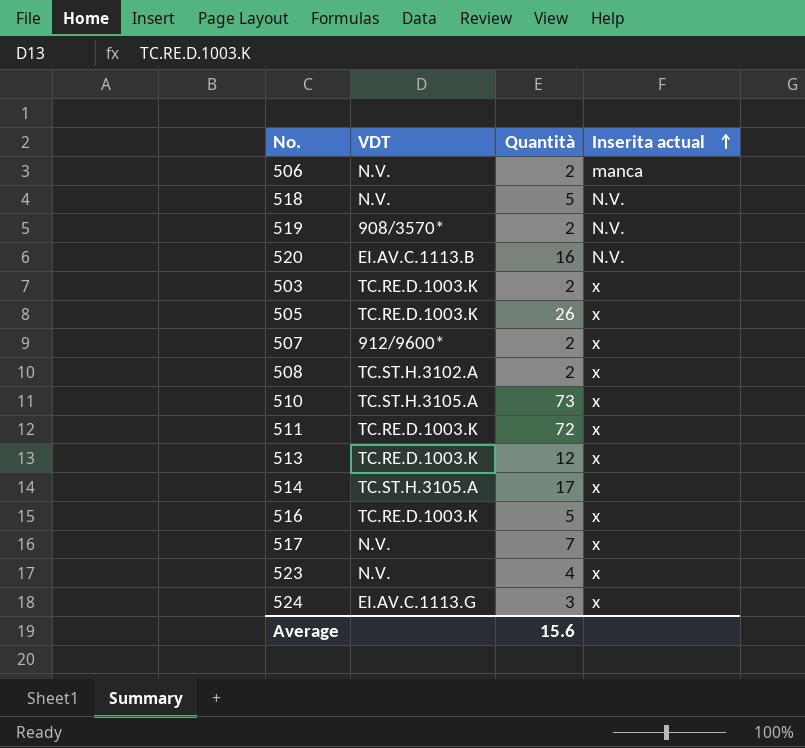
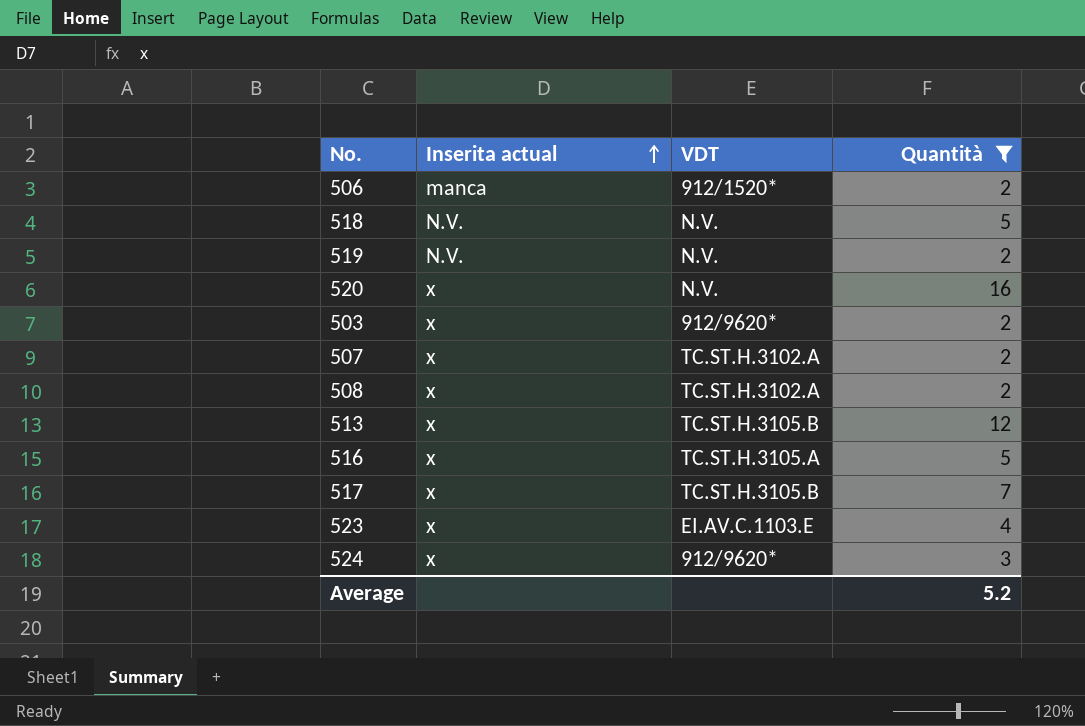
filter: none -> Quantità <= 16
column Inserita actual | position: 4 -> 2
506 | VDT: N.V. -> 912/1520*
519 | VDT: 908/3570* -> N.V.
520 | Inserita actual: N.V. -> x
520 | VDT: EI.AV.C.1113.B -> N.V.
503 | VDT: TC.RE.D.1003.K -> 912/9620*
507 | VDT: 912/9600* -> TC.ST.H.3102.A
513 | VDT: TC.RE.D.1003.K -> TC.ST.H.3105.B
516 | VDT: TC.RE.D.1003.K -> TC.ST.H.3105.A
517 | VDT: N.V. -> TC.ST.H.3105.B
523 | VDT: N.V. -> EI.AV.C.1103.E
524 | VDT: EI.AV.C.1113.G -> 912/9620*
Average | Quantità: 15.6 -> 5.2

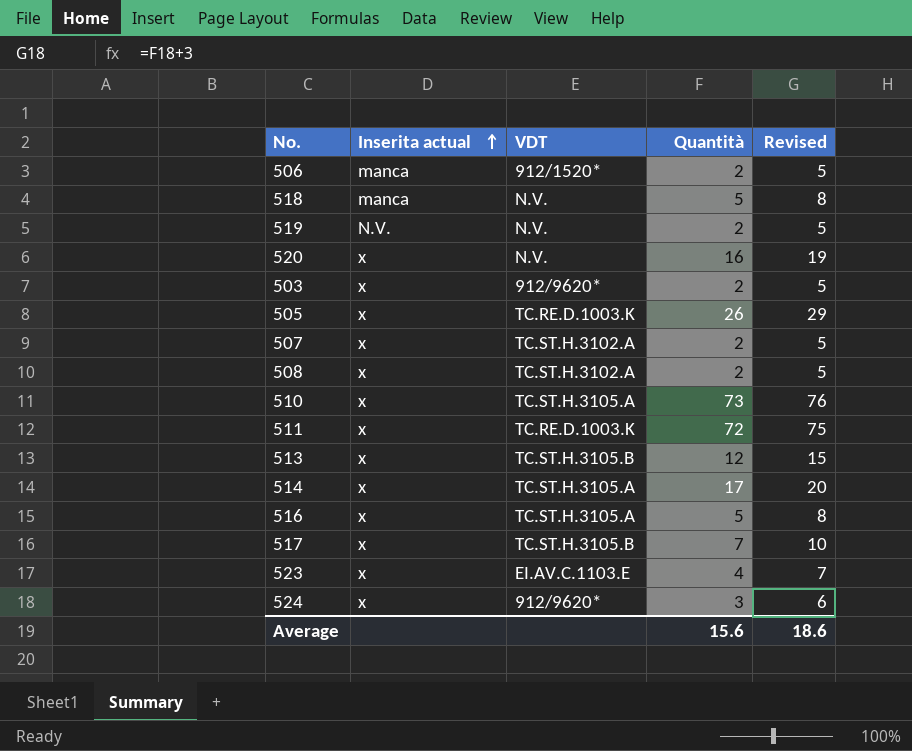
filter: Quantità <= 16 -> none
column Revised | formula: none -> [Quantità] + 3
518 | Inserita actual: N.V. -> manca
Average | Quantità: 5.2 -> 15.6

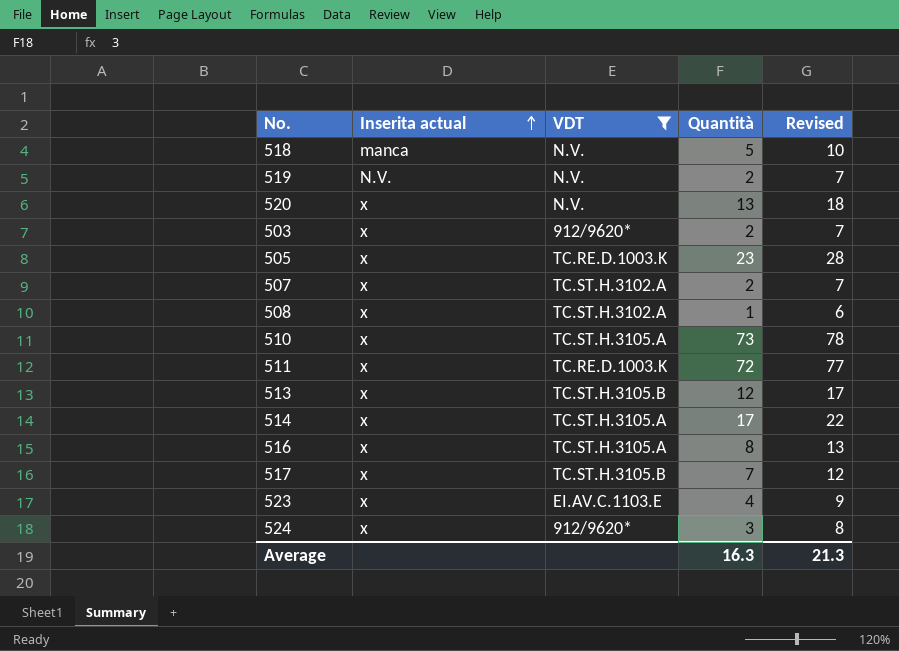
filter: none -> VDT != 912/1520*
column Revised | formula: [Quantità] + 3 -> [Quantità] + 5
520 | Quantità: 16 -> 13
505 | Quantità: 26 -> 23
508 | Quantità: 2 -> 1
516 | Quantità: 5 -> 8
Average | Quantità: 15.6 -> 16.3
Average | Revised: 18.6 -> 21.3

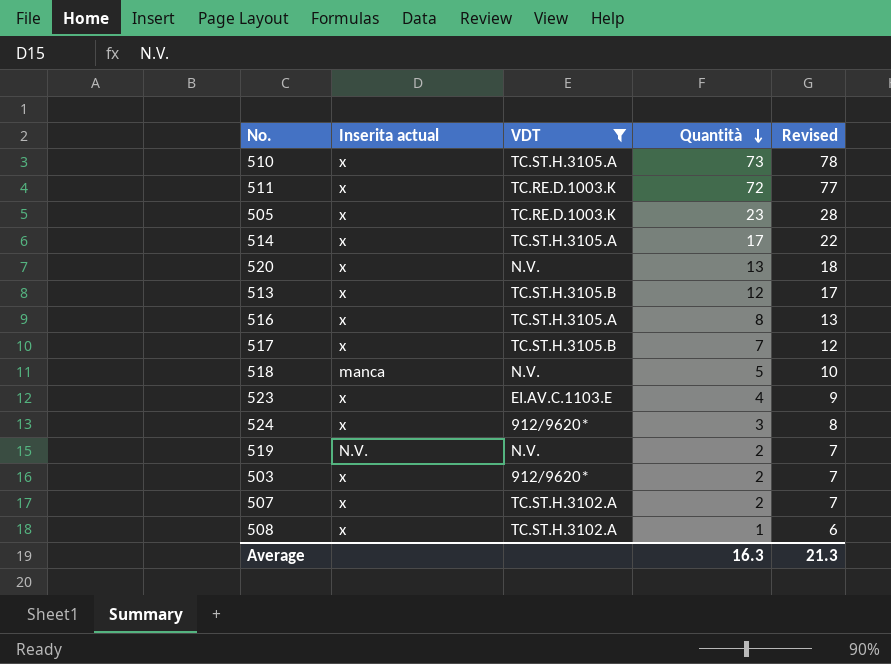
row order: Inserita actual ascending -> Quantità descending

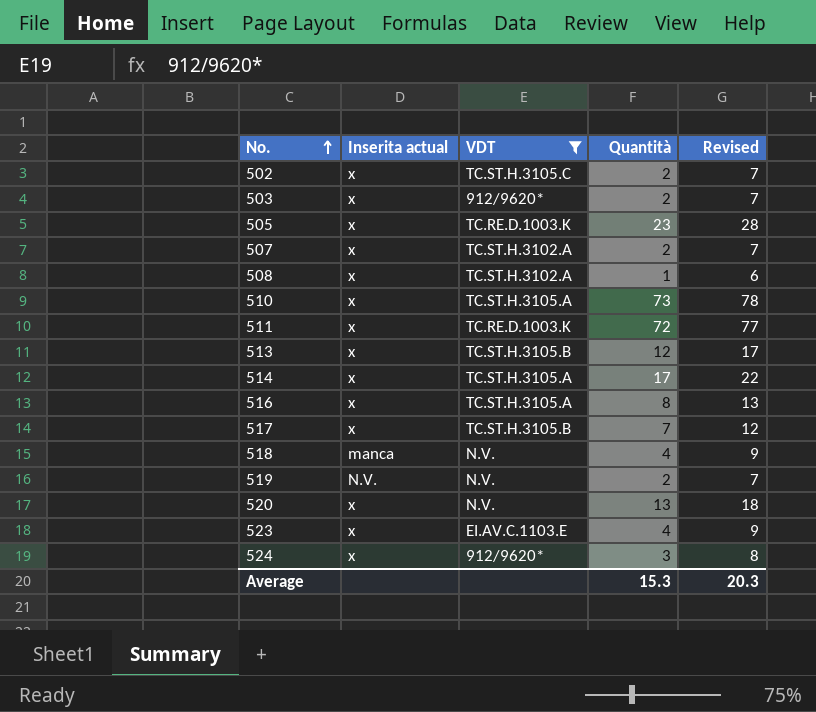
row order: Quantità descending -> No. ascending
row 502: none -> x | TC.ST.H.3105.C | 2 | 7
518 | Quantità: 5 -> 4
518 | Revised: 10 -> 9
Average | Quantità: 16.3 -> 15.3
Average | Revised: 21.3 -> 20.3

